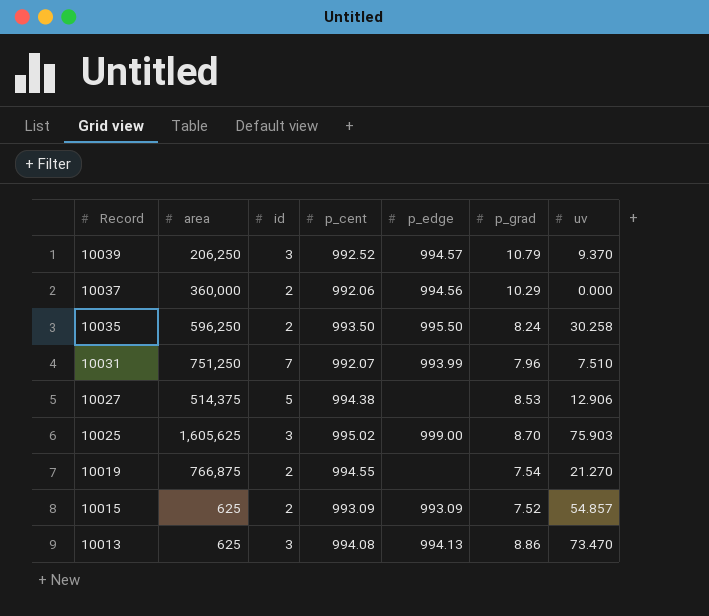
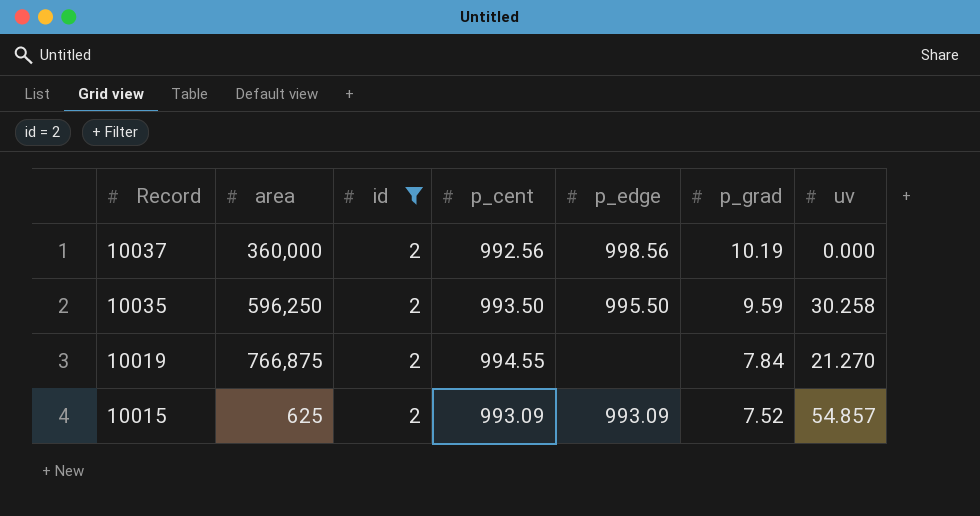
filter: none -> id = 2
10037 | p_cent: 992.06 -> 992.56
10037 | p_edge: 994.56 -> 998.56
10037 | p_grad: 10.29 -> 10.19
10035 | p_grad: 8.24 -> 9.59
10019 | p_grad: 7.54 -> 7.84

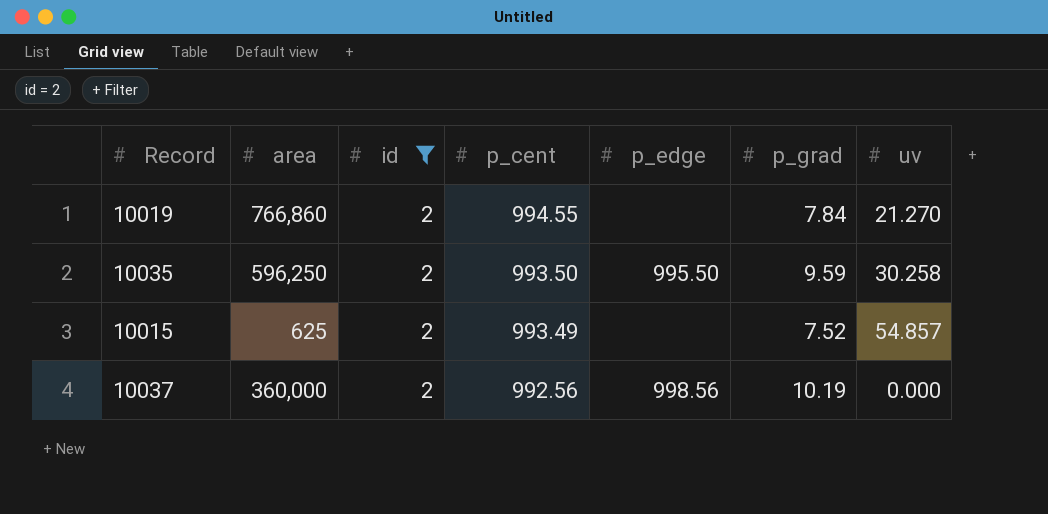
row order: Record descending -> p_cent descending
10019 | area: 766,875 -> 766,860
10015 | p_cent: 993.09 -> 993.49
10015 | p_edge: 993.09 -> none

